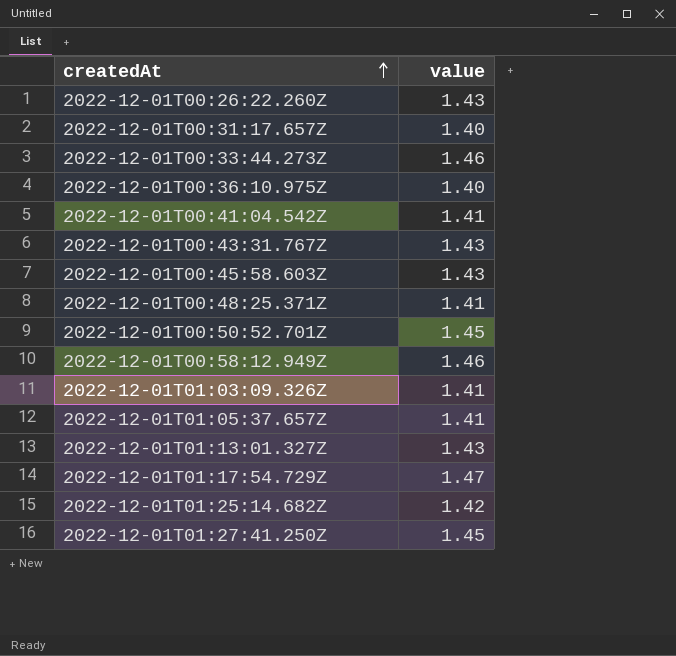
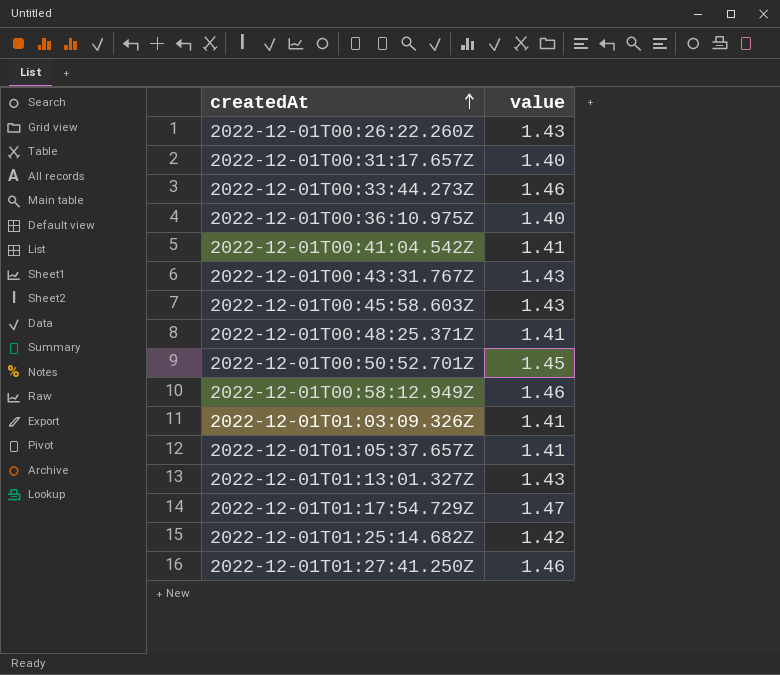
2022-12-01T01:27:41.250Z | value: 1.45 -> 1.46

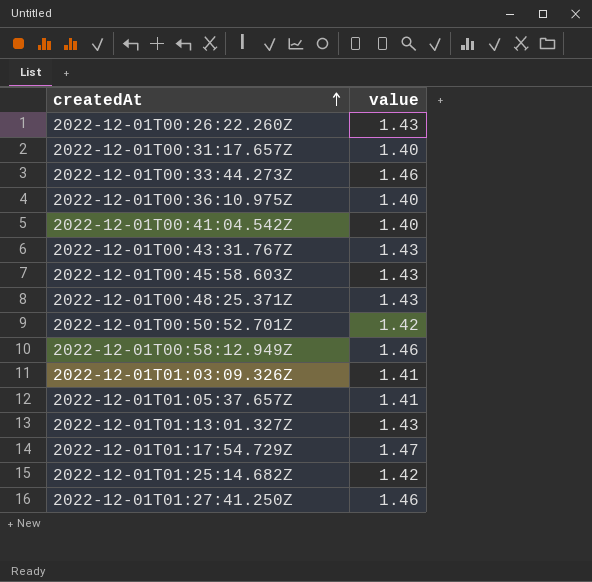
2022-12-01T00:41:04.542Z | value: 1.41 -> 1.40
2022-12-01T00:48:25.371Z | value: 1.41 -> 1.43
2022-12-01T00:50:52.701Z | value: 1.45 -> 1.42

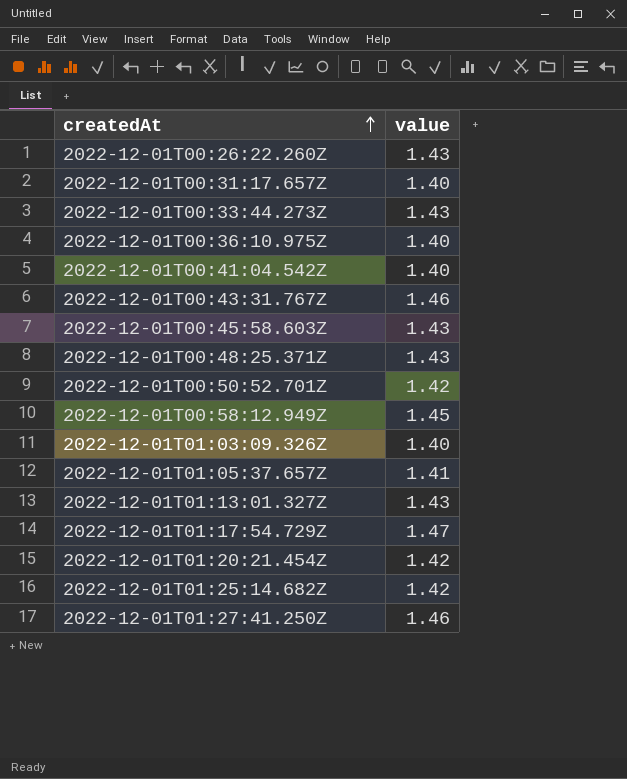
2022-12-01T00:33:44.273Z | value: 1.46 -> 1.43
2022-12-01T00:43:31.767Z | value: 1.43 -> 1.46
2022-12-01T00:58:12.949Z | value: 1.46 -> 1.45
2022-12-01T01:03:09.326Z | value: 1.41 -> 1.40
row 2022-12-01T01:20:21.454Z: none -> 1.42

